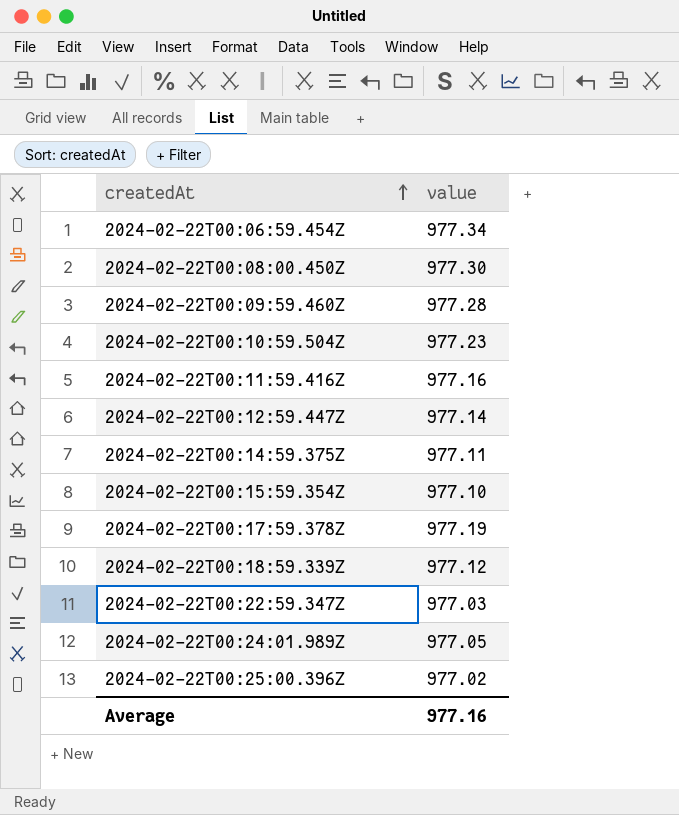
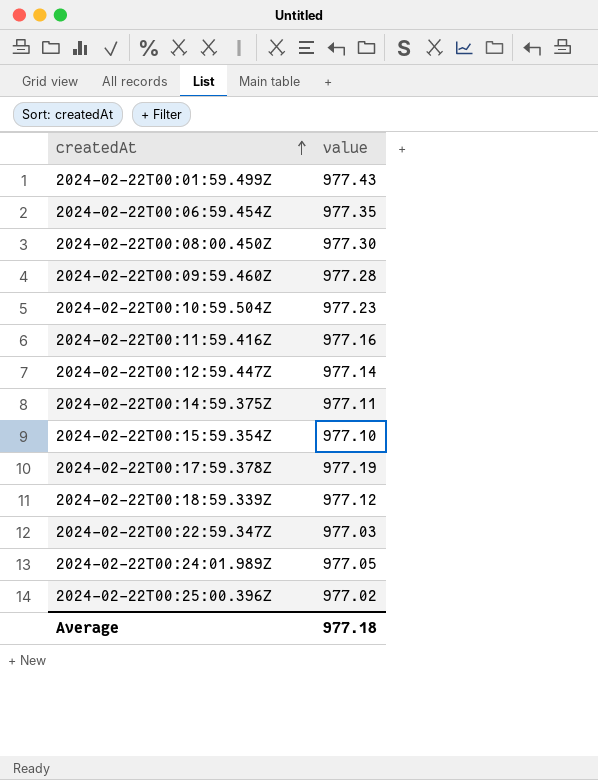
row 2024-02-22T00:01:59.499Z: none -> 977.43
2024-02-22T00:06:59.454Z | value: 977.34 -> 977.35
Average | value: 977.16 -> 977.18

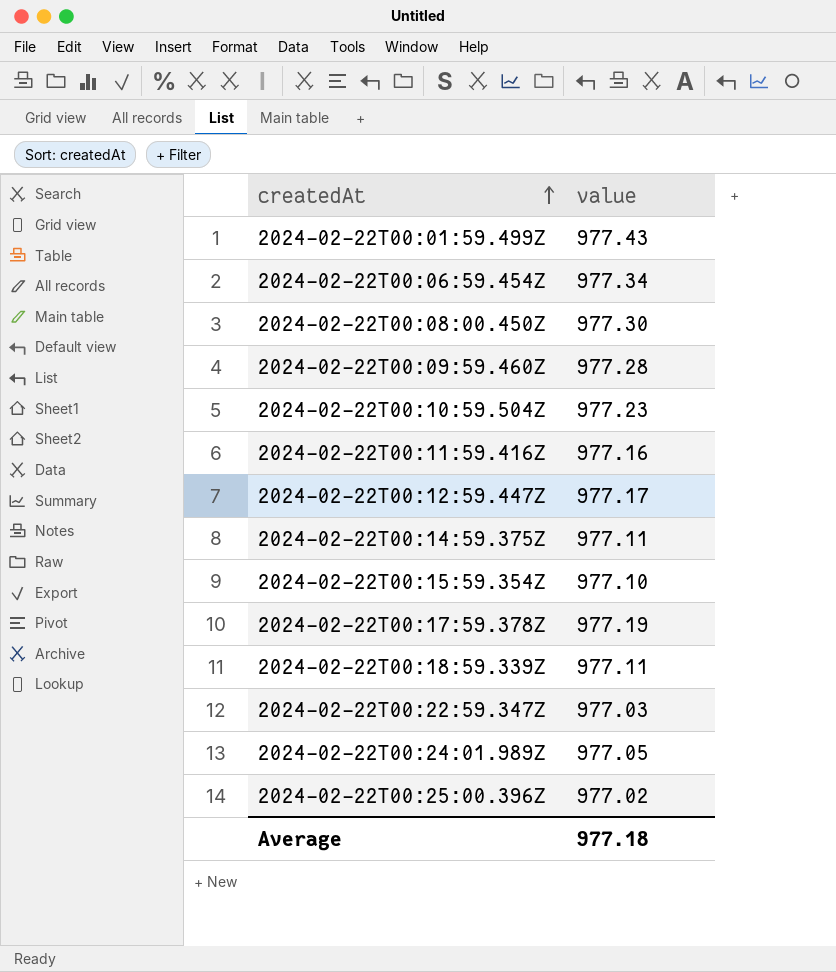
2024-02-22T00:06:59.454Z | value: 977.35 -> 977.34
2024-02-22T00:12:59.447Z | value: 977.14 -> 977.17
2024-02-22T00:18:59.339Z | value: 977.12 -> 977.11

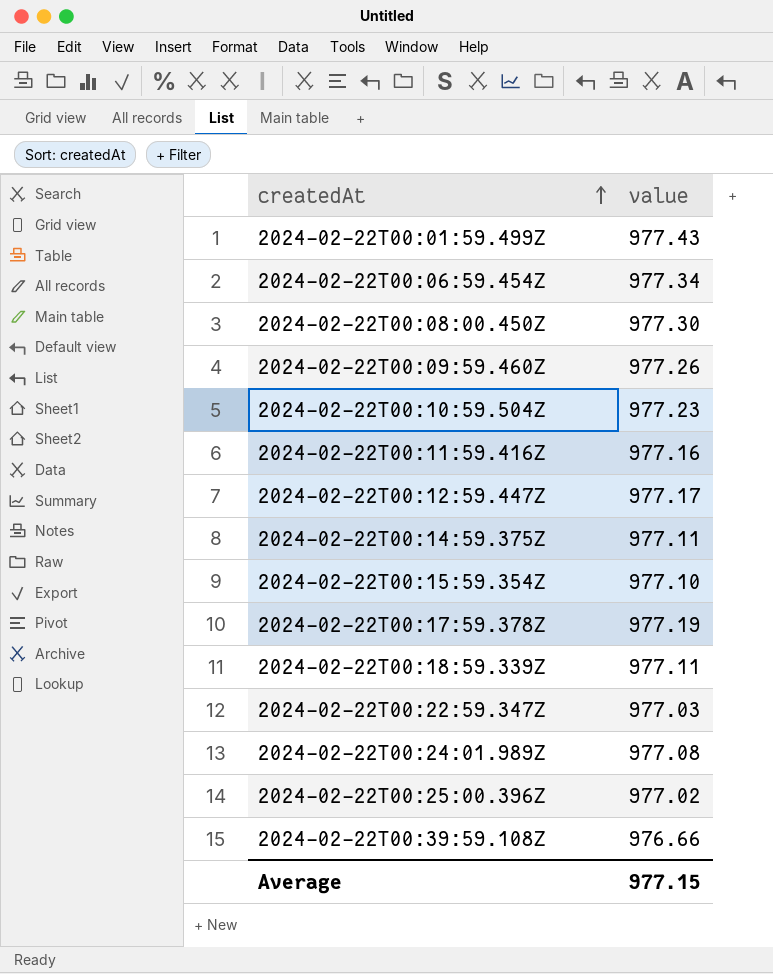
2024-02-22T00:09:59.460Z | value: 977.28 -> 977.26
2024-02-22T00:24:01.989Z | value: 977.05 -> 977.08
row 2024-02-22T00:39:59.108Z: none -> 976.66
Average | value: 977.18 -> 977.15

